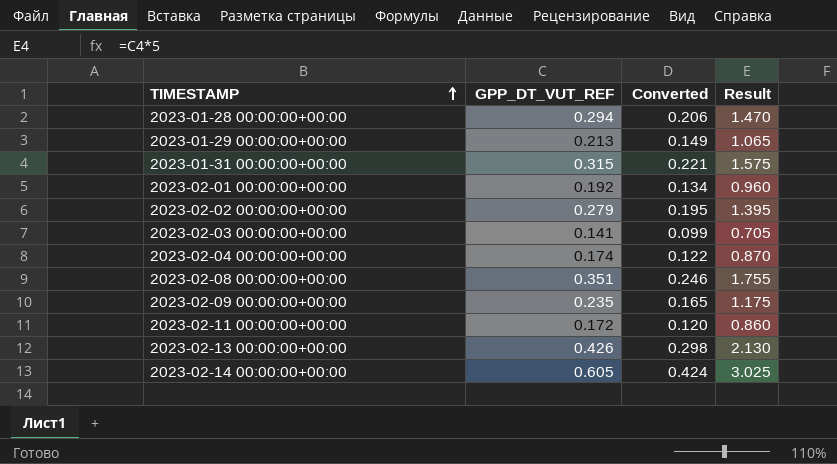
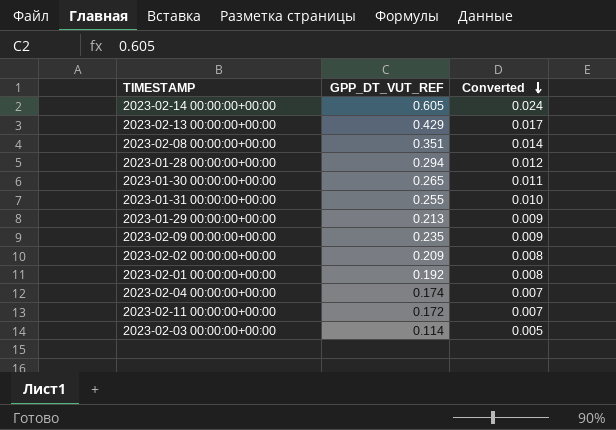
row order: TIMESTAMP ascending -> Converted descending
column Result | formula: [GPP_DT_VUT_REF] * 5 -> none
column Converted | formula: [GPP_DT_VUT_REF] * 0.7 -> [GPP_DT_VUT_REF] * 0.04
2023-02-13 00:00:00+00:00 | GPP_DT_VUT_REF: 0.426 -> 0.429
row 2023-01-30 00:00:00+00:00: none -> 0.265 | 0.011
2023-01-31 00:00:00+00:00 | GPP_DT_VUT_REF: 0.315 -> 0.255
2023-02-02 00:00:00+00:00 | GPP_DT_VUT_REF: 0.279 -> 0.209
2023-02-03 00:00:00+00:00 | GPP_DT_VUT_REF: 0.141 -> 0.114

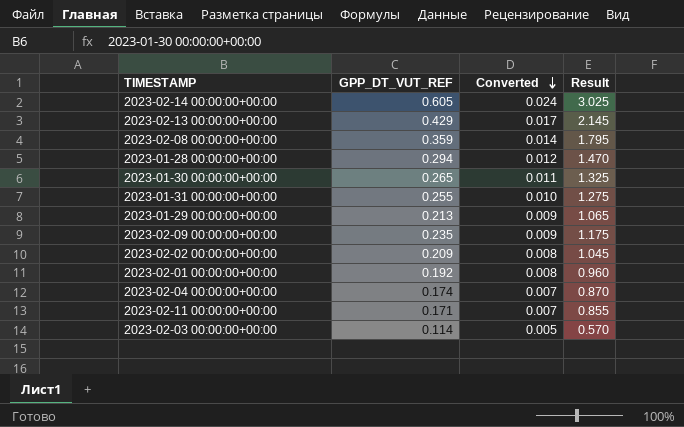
column Result | formula: none -> [GPP_DT_VUT_REF] * 5
2023-02-08 00:00:00+00:00 | GPP_DT_VUT_REF: 0.351 -> 0.359
2023-02-11 00:00:00+00:00 | GPP_DT_VUT_REF: 0.172 -> 0.171

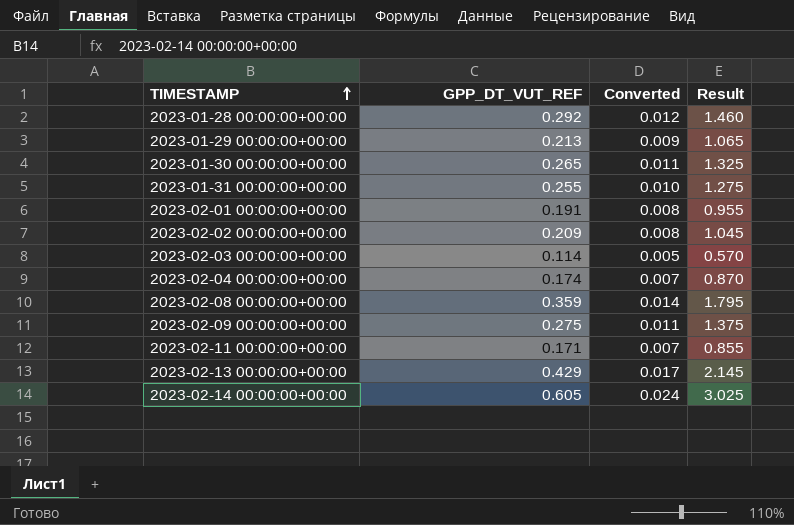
row order: Converted descending -> TIMESTAMP ascending
2023-01-28 00:00:00+00:00 | GPP_DT_VUT_REF: 0.294 -> 0.292
2023-01-28 00:00:00+00:00 | Result: 1.470 -> 1.460
2023-02-01 00:00:00+00:00 | GPP_DT_VUT_REF: 0.192 -> 0.191
2023-02-01 00:00:00+00:00 | Result: 0.960 -> 0.955
2023-02-09 00:00:00+00:00 | GPP_DT_VUT_REF: 0.235 -> 0.275
2023-02-09 00:00:00+00:00 | Converted: 0.009 -> 0.011
2023-02-09 00:00:00+00:00 | Result: 1.175 -> 1.375

